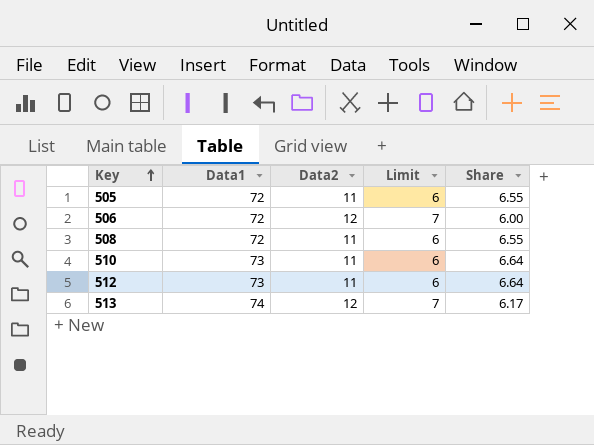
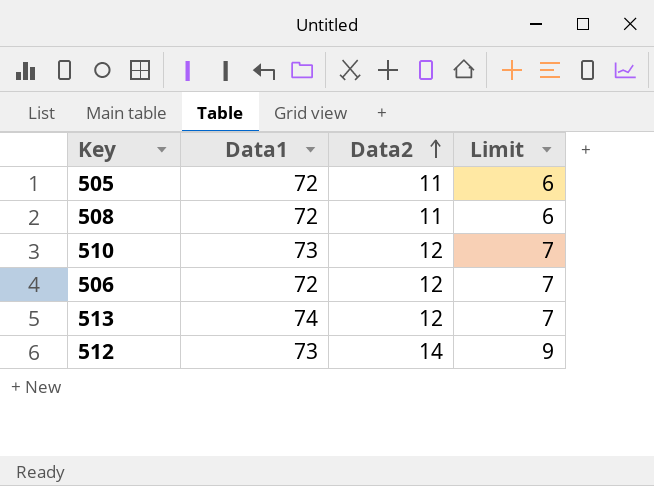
row order: Key ascending -> Data2 ascending
column Share | formula: [Data1] / [Data2] -> none
510 | Data2: 11 -> 12
510 | Limit: 6 -> 7
512 | Data2: 11 -> 14
512 | Limit: 6 -> 9

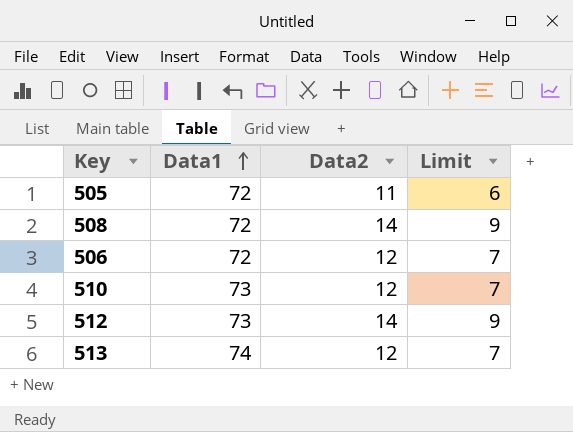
row order: Data2 ascending -> Data1 ascending
508 | Data2: 11 -> 14
508 | Limit: 6 -> 9

